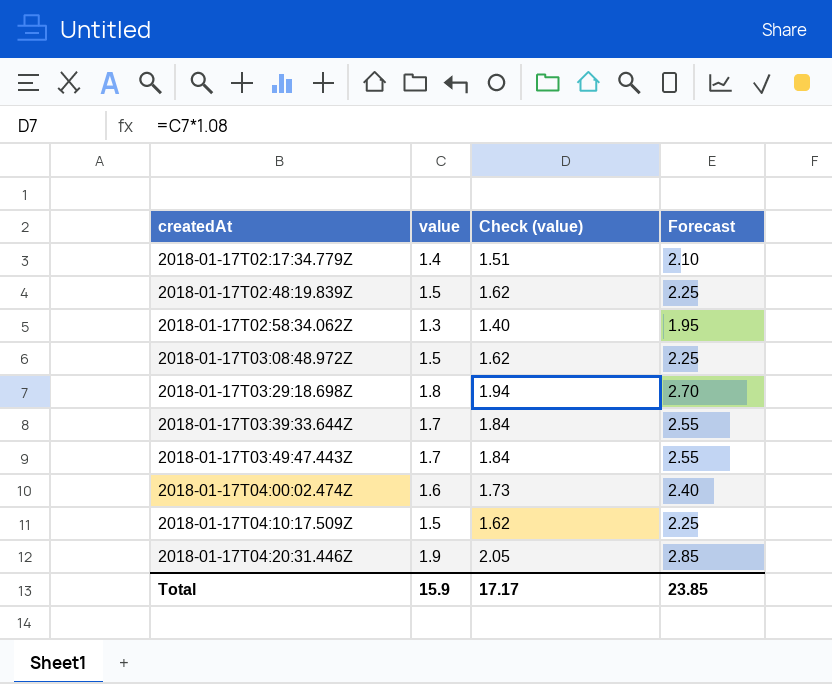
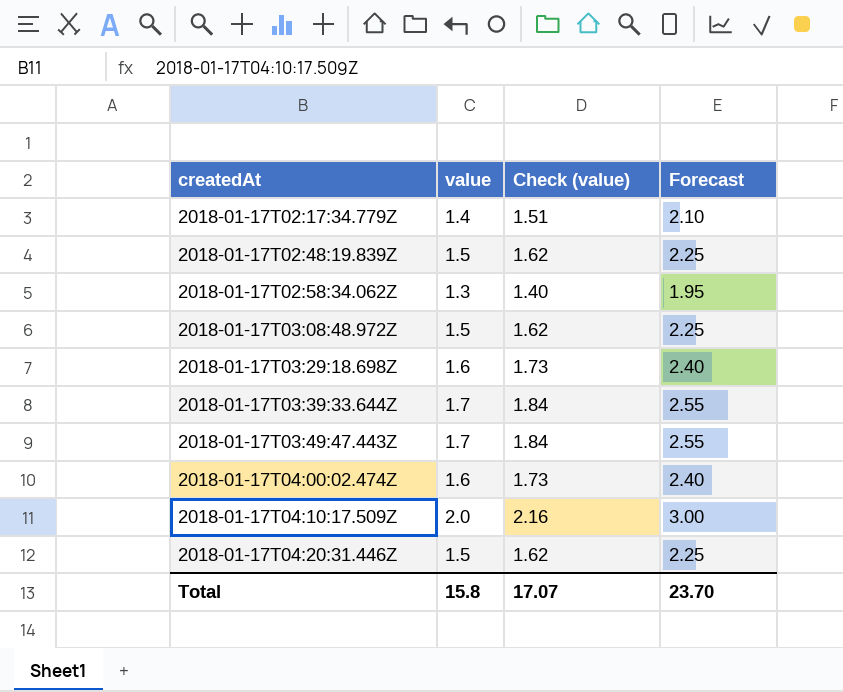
2018-01-17T03:29:18.698Z | value: 1.8 -> 1.6
2018-01-17T03:29:18.698Z | Check (value): 1.94 -> 1.73
2018-01-17T03:29:18.698Z | Forecast: 2.70 -> 2.40
2018-01-17T04:10:17.509Z | value: 1.5 -> 2.0
2018-01-17T04:10:17.509Z | Check (value): 1.62 -> 2.16
2018-01-17T04:10:17.509Z | Forecast: 2.25 -> 3.00
2018-01-17T04:20:31.446Z | value: 1.9 -> 1.5
2018-01-17T04:20:31.446Z | Check (value): 2.05 -> 1.62
2018-01-17T04:20:31.446Z | Forecast: 2.85 -> 2.25
Total | value: 15.9 -> 15.8
Total | Check (value): 17.17 -> 17.07
Total | Forecast: 23.85 -> 23.70

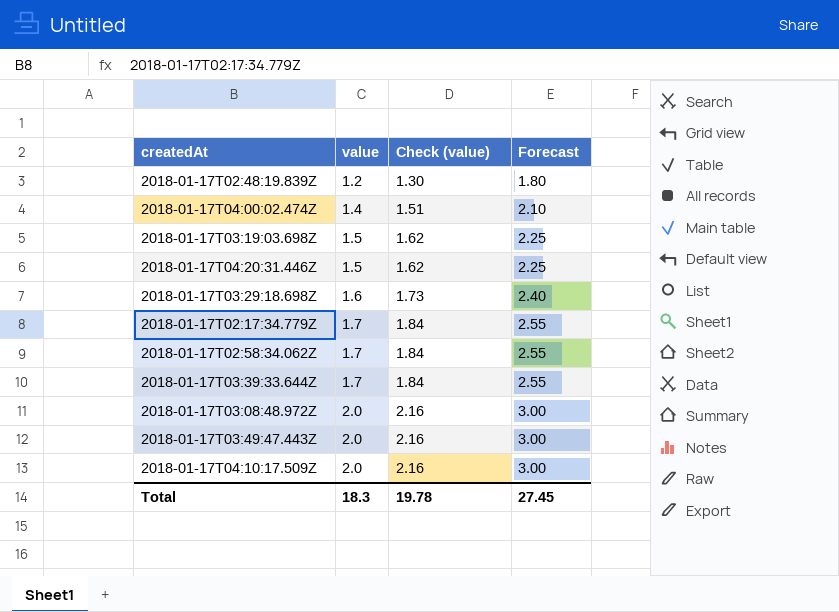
row order: createdAt ascending -> value ascending
2018-01-17T02:48:19.839Z | value: 1.5 -> 1.2
2018-01-17T02:48:19.839Z | Check (value): 1.62 -> 1.30
2018-01-17T02:48:19.839Z | Forecast: 2.25 -> 1.80
2018-01-17T04:00:02.474Z | value: 1.6 -> 1.4
2018-01-17T04:00:02.474Z | Check (value): 1.73 -> 1.51
2018-01-17T04:00:02.474Z | Forecast: 2.40 -> 2.10
row 2018-01-17T03:19:03.698Z: none -> 1.5 | 1.62 | 2.25
2018-01-17T02:17:34.779Z | value: 1.4 -> 1.7
2018-01-17T02:17:34.779Z | Check (value): 1.51 -> 1.84
2018-01-17T02:17:34.779Z | Forecast: 2.10 -> 2.55
2018-01-17T02:58:34.062Z | value: 1.3 -> 1.7
2018-01-17T02:58:34.062Z | Check (value): 1.40 -> 1.84
2018-01-17T02:58:34.062Z | Forecast: 1.95 -> 2.55
2018-01-17T03:08:48.972Z | value: 1.5 -> 2.0
2018-01-17T03:08:48.972Z | Check (value): 1.62 -> 2.16
2018-01-17T03:08:48.972Z | Forecast: 2.25 -> 3.00
2018-01-17T03:49:47.443Z | value: 1.7 -> 2.0
2018-01-17T03:49:47.443Z | Check (value): 1.84 -> 2.16
2018-01-17T03:49:47.443Z | Forecast: 2.55 -> 3.00
Total | value: 15.8 -> 18.3
Total | Check (value): 17.07 -> 19.78
Total | Forecast: 23.70 -> 27.45

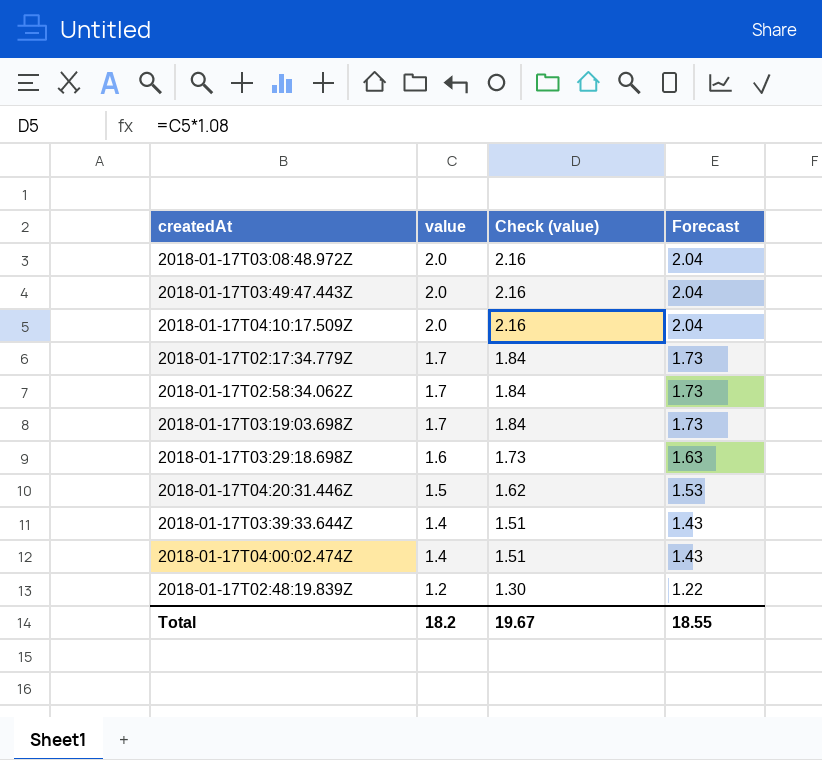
row order: value ascending -> value descending
column Forecast | formula: [value] * 1.5 -> [value] * 1.02
2018-01-17T03:19:03.698Z | value: 1.5 -> 1.7
2018-01-17T03:19:03.698Z | Check (value): 1.62 -> 1.84
2018-01-17T03:39:33.644Z | value: 1.7 -> 1.4
2018-01-17T03:39:33.644Z | Check (value): 1.84 -> 1.51
Total | value: 18.3 -> 18.2
Total | Check (value): 19.78 -> 19.67
Total | Forecast: 27.45 -> 18.55

